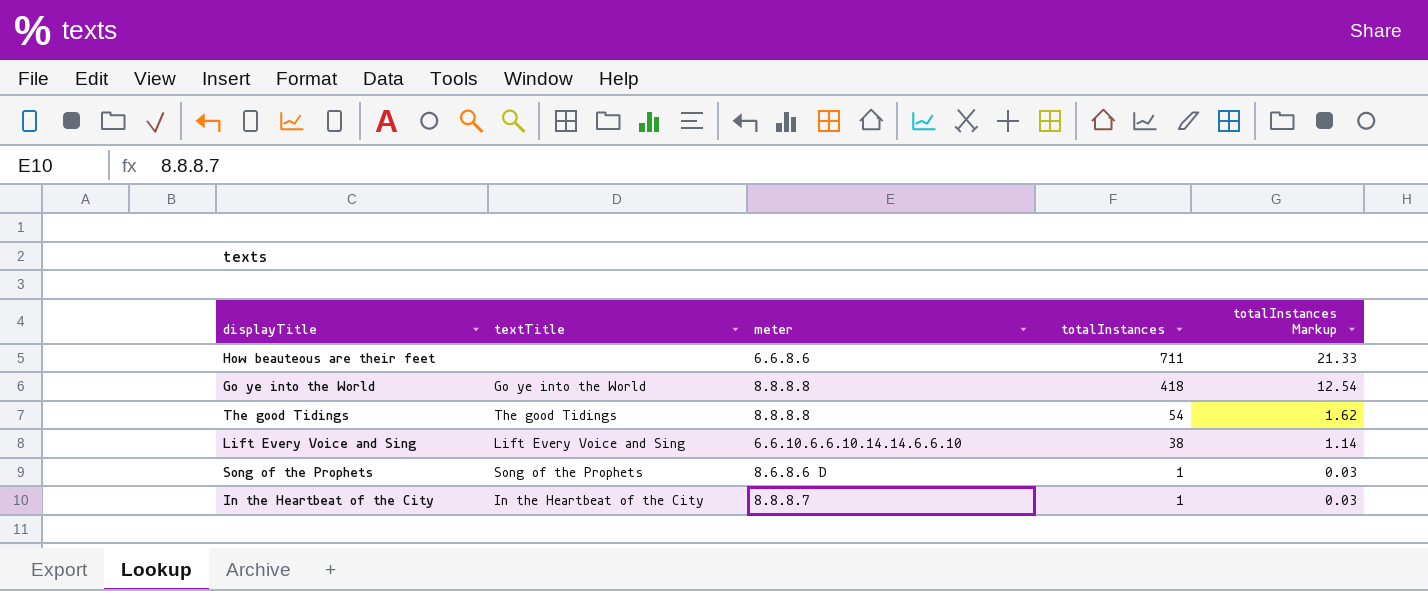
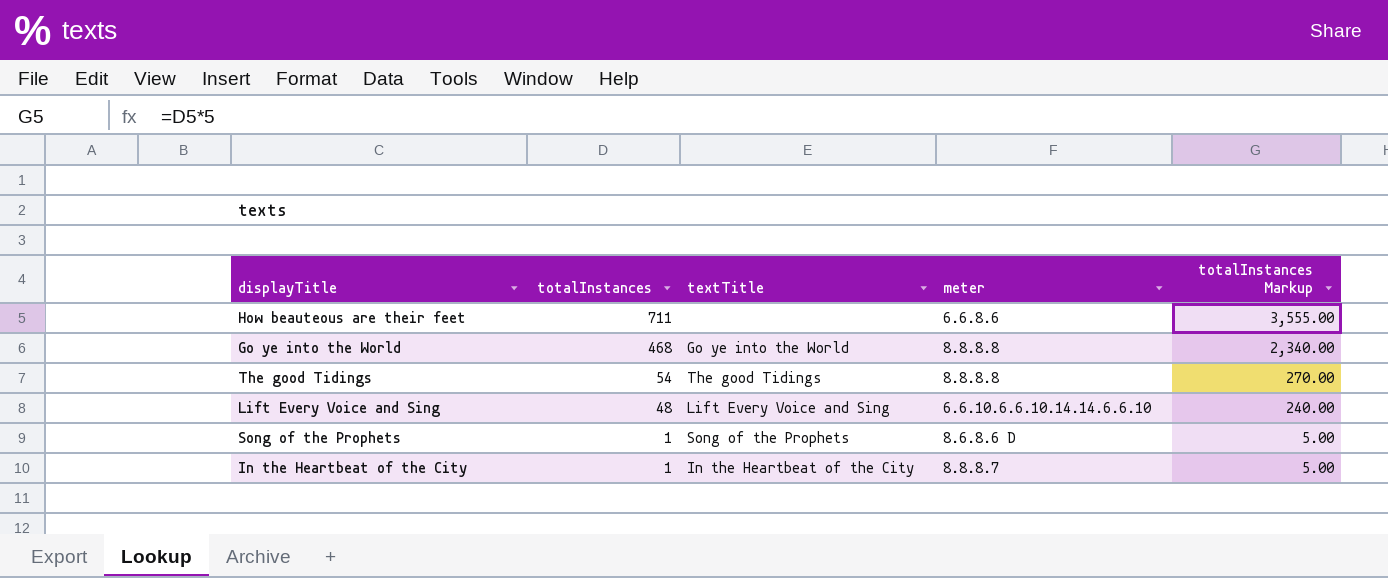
column totalInstances | position: 4 -> 2
column totalInstances Markup | formula: [totalInstances] * 0.03 -> [totalInstances] * 5
Go ye into the World | totalInstances: 418 -> 468
Lift Every Voice and Sing | totalInstances: 38 -> 48

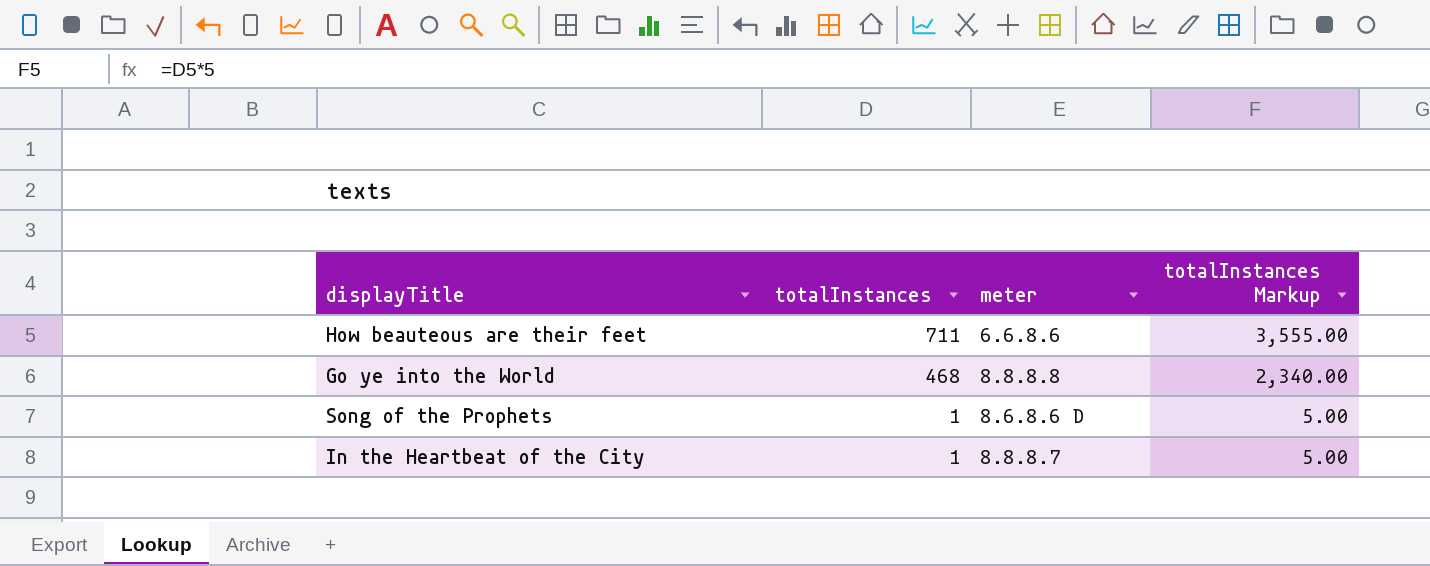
column textTitle | position: 3 -> none
row The good Tidings: 54 | The good Tidings | 8.8.8.8 | 270.00 -> none
row Lift Every Voice and Sing: 48 | Lift Every Voice and Sing | 6.6.10.6.6.10.14.14.6.6.10 | 240.00 -> none

